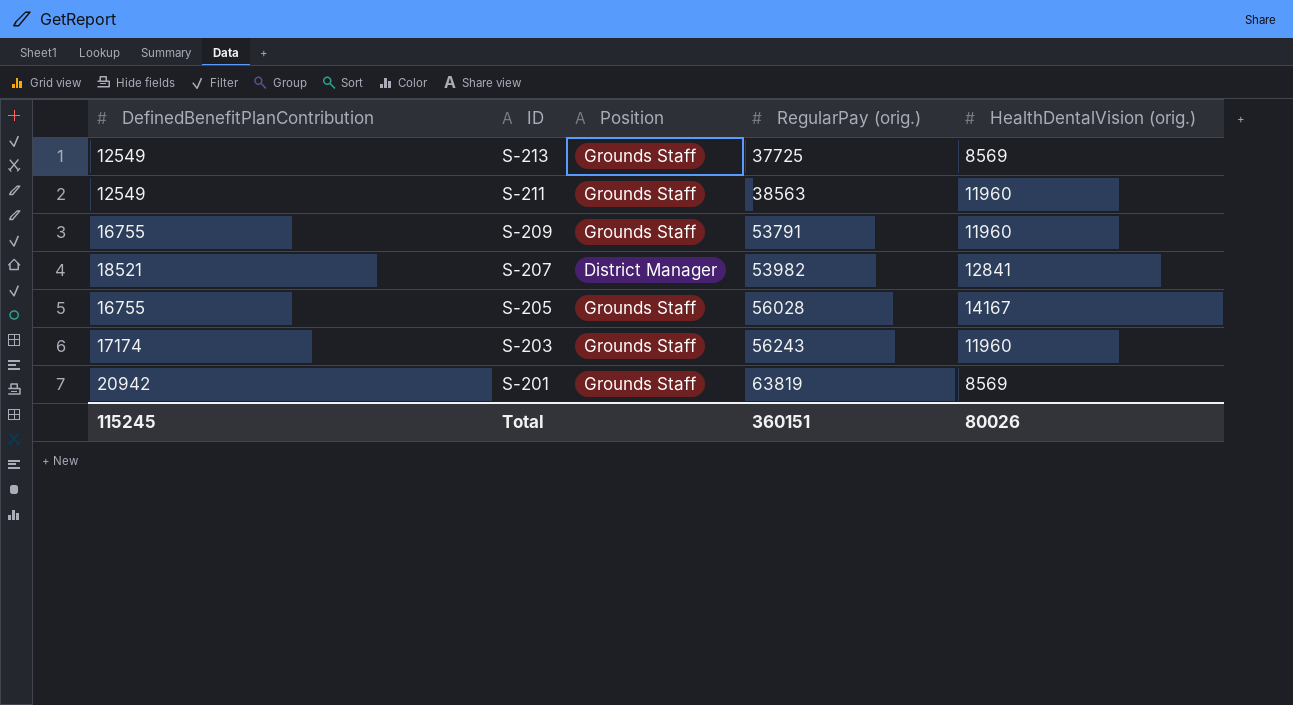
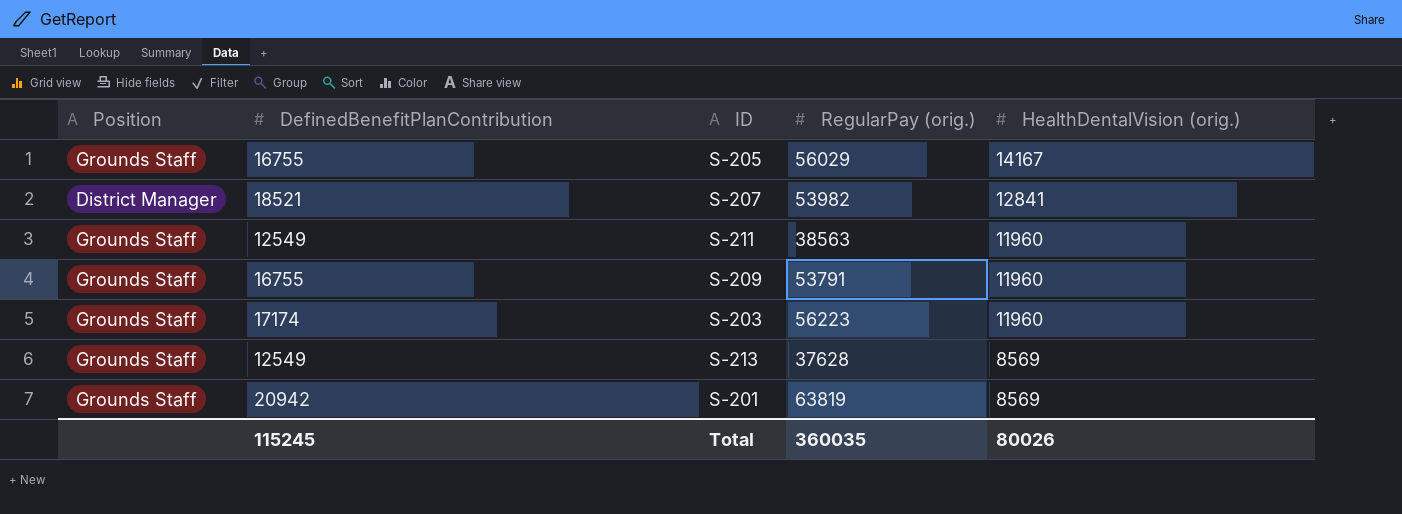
row order: ID descending -> HealthDentalVision (orig.) descending
column Position | position: 3 -> 1
S-205 | RegularPay (orig.): 56028 -> 56029
S-203 | RegularPay (orig.): 56243 -> 56223
S-213 | RegularPay (orig.): 37725 -> 37628
Total | RegularPay (orig.): 360151 -> 360035

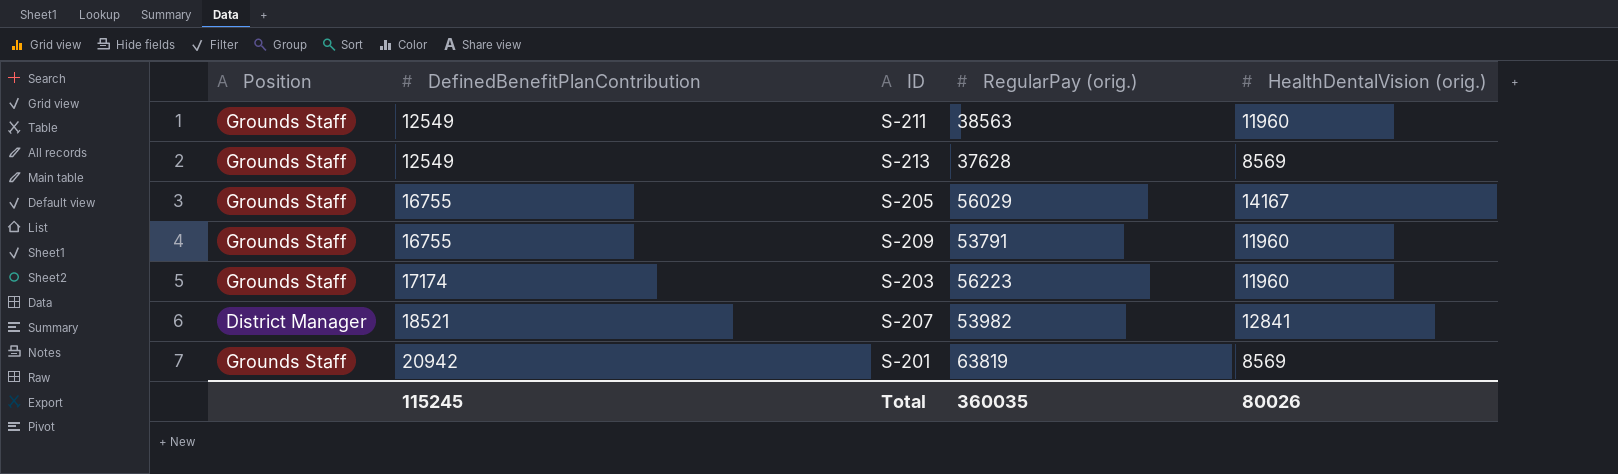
row order: HealthDentalVision (orig.) descending -> DefinedBenefitPlanContribution ascending

